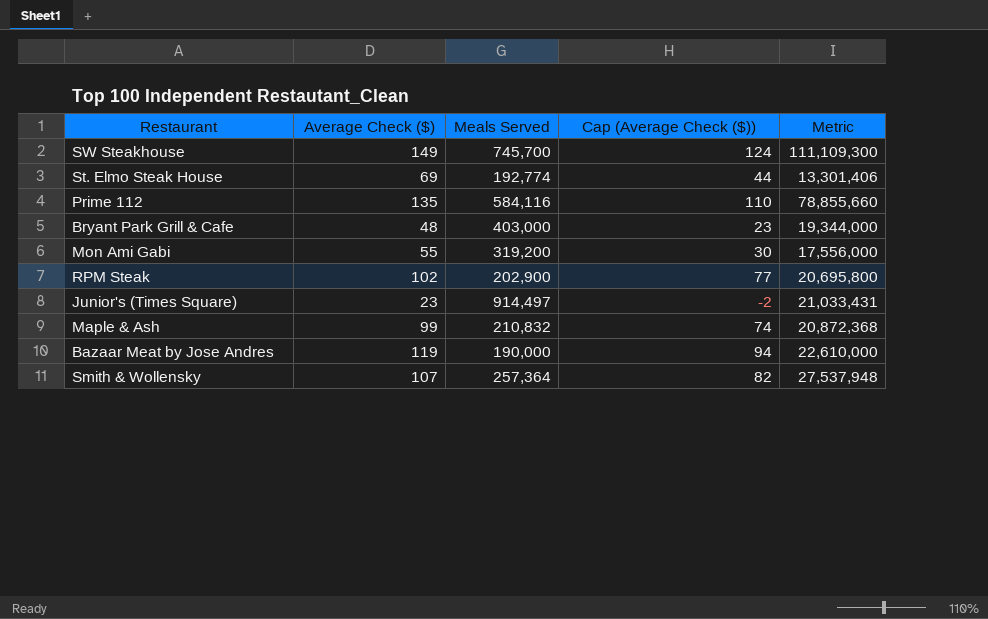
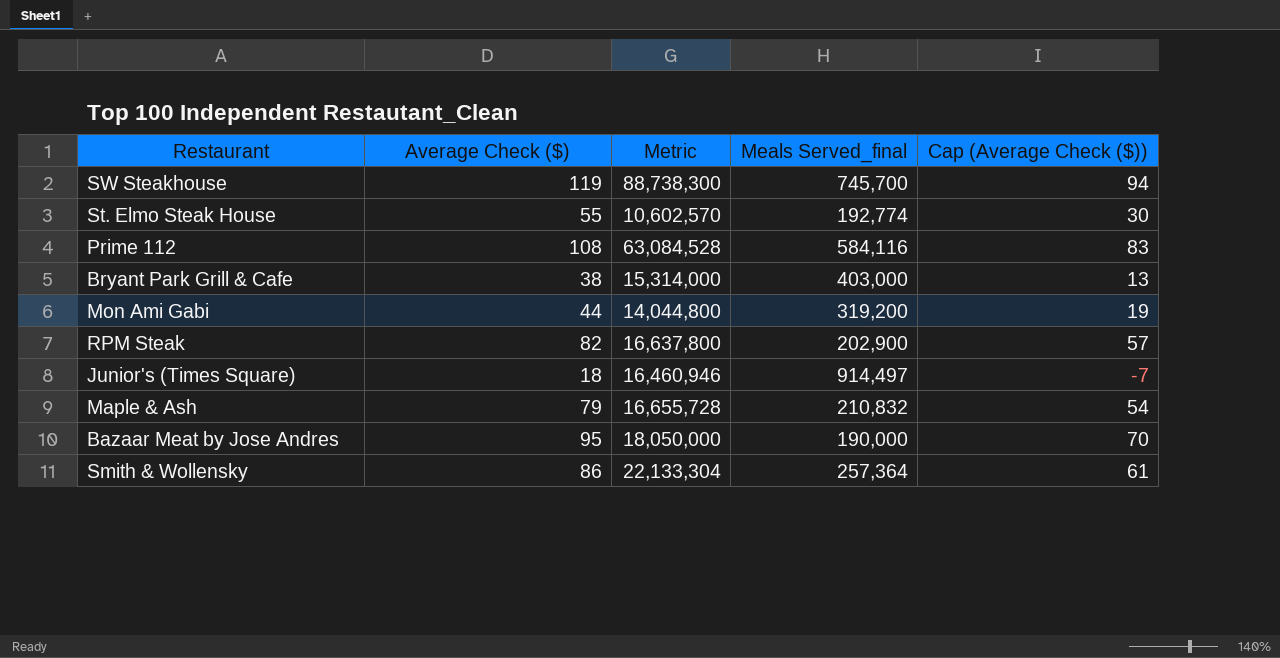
column Metric | position: 5 -> 3
column name: Meals Served -> Meals Served_final
SW Steakhouse | Average Check ($): 149 -> 119
SW Steakhouse | Metric: 111,109,300 -> 88,738,300
SW Steakhouse | Cap (Average Check ($)): 124 -> 94
St. Elmo Steak House | Average Check ($): 69 -> 55
St. Elmo Steak House | Metric: 13,301,406 -> 10,602,570
St. Elmo Steak House | Cap (Average Check ($)): 44 -> 30
Prime 112 | Average Check ($): 135 -> 108
Prime 112 | Metric: 78,855,660 -> 63,084,528
Prime 112 | Cap (Average Check ($)): 110 -> 83
Bryant Park Grill & Cafe | Average Check ($): 48 -> 38
Bryant Park Grill & Cafe | Metric: 19,344,000 -> 15,314,000
Bryant Park Grill & Cafe | Cap (Average Check ($)): 23 -> 13
Mon Ami Gabi | Average Check ($): 55 -> 44
Mon Ami Gabi | Metric: 17,556,000 -> 14,044,800
Mon Ami Gabi | Cap (Average Check ($)): 30 -> 19
RPM Steak | Average Check ($): 102 -> 82
RPM Steak | Metric: 20,695,800 -> 16,637,800
RPM Steak | Cap (Average Check ($)): 77 -> 57
Junior's (Times Square) | Average Check ($): 23 -> 18
Junior's (Times Square) | Metric: 21,033,431 -> 16,460,946
Junior's (Times Square) | Cap (Average Check ($)): -2 -> -7
Maple & Ash | Average Check ($): 99 -> 79
Maple & Ash | Metric: 20,872,368 -> 16,655,728
Maple & Ash | Cap (Average Check ($)): 74 -> 54
Bazaar Meat by Jose Andres | Average Check ($): 119 -> 95
Bazaar Meat by Jose Andres | Metric: 22,610,000 -> 18,050,000
Bazaar Meat by Jose Andres | Cap (Average Check ($)): 94 -> 70
Smith & Wollensky | Average Check ($): 107 -> 86
Smith & Wollensky | Metric: 27,537,948 -> 22,133,304
Smith & Wollensky | Cap (Average Check ($)): 82 -> 61

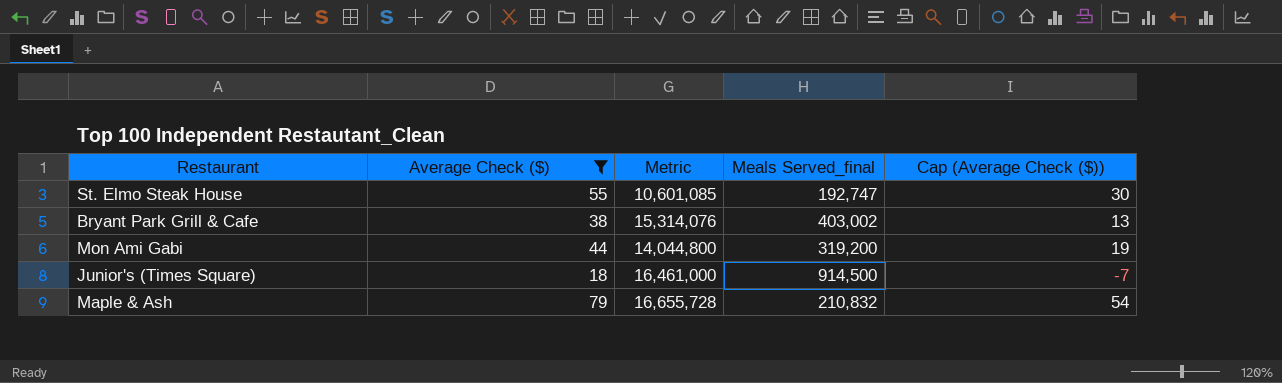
filter: none -> Average Check ($) <= 79
St. Elmo Steak House | Metric: 10,602,570 -> 10,601,085
St. Elmo Steak House | Meals Served_final: 192,774 -> 192,747
Bryant Park Grill & Cafe | Metric: 15,314,000 -> 15,314,076
Bryant Park Grill & Cafe | Meals Served_final: 403,000 -> 403,002
Junior's (Times Square) | Metric: 16,460,946 -> 16,461,000
Junior's (Times Square) | Meals Served_final: 914,497 -> 914,500

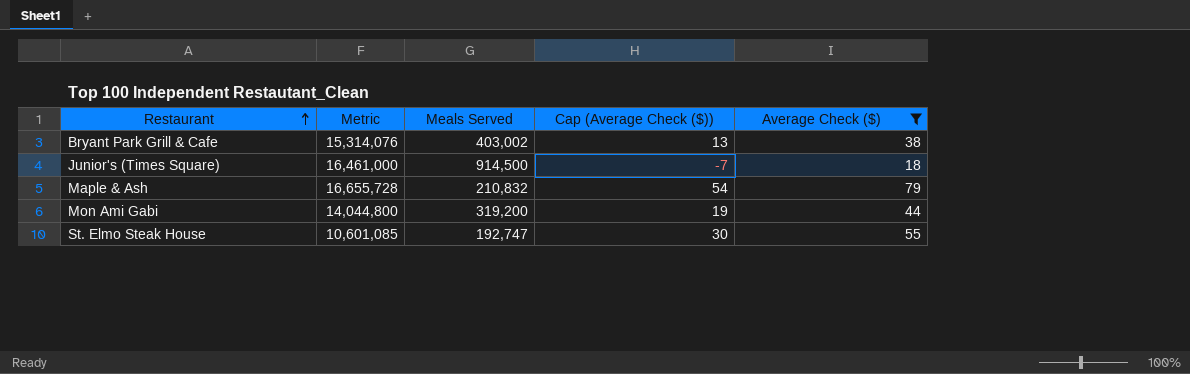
row order: none -> Restaurant ascending
column name: Meals Served_final -> Meals Served
column Average Check ($) | position: 2 -> 5

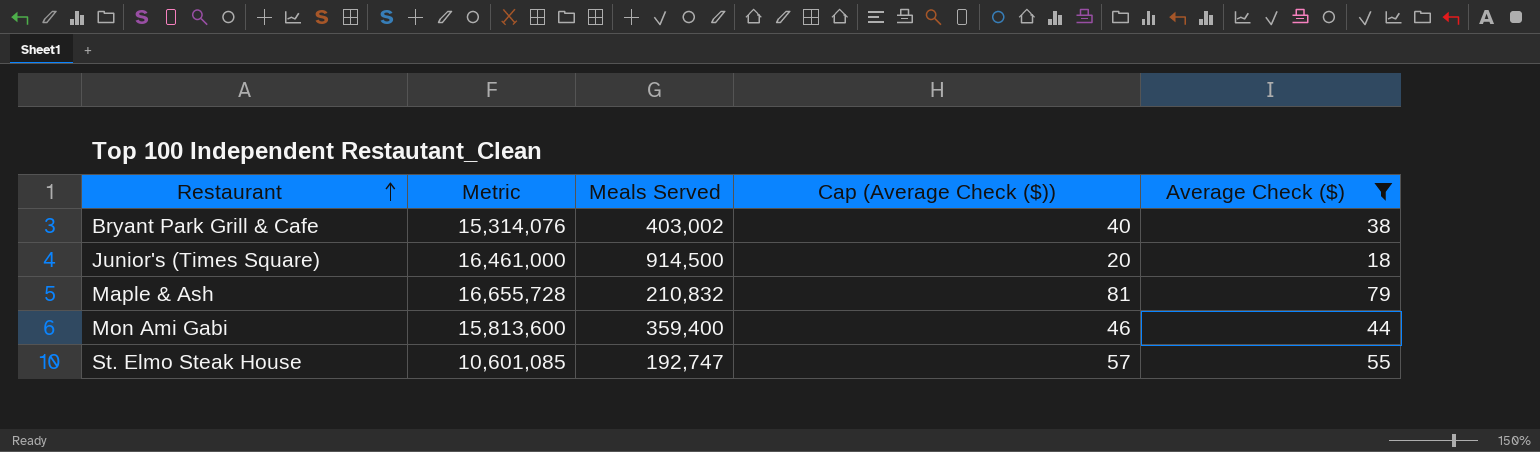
column Cap (Average Check ($)) | formula: [Average Check ($)] - 25 -> [Average Check ($)] + 2
Mon Ami Gabi | Metric: 14,044,800 -> 15,813,600
Mon Ami Gabi | Meals Served: 319,200 -> 359,400

